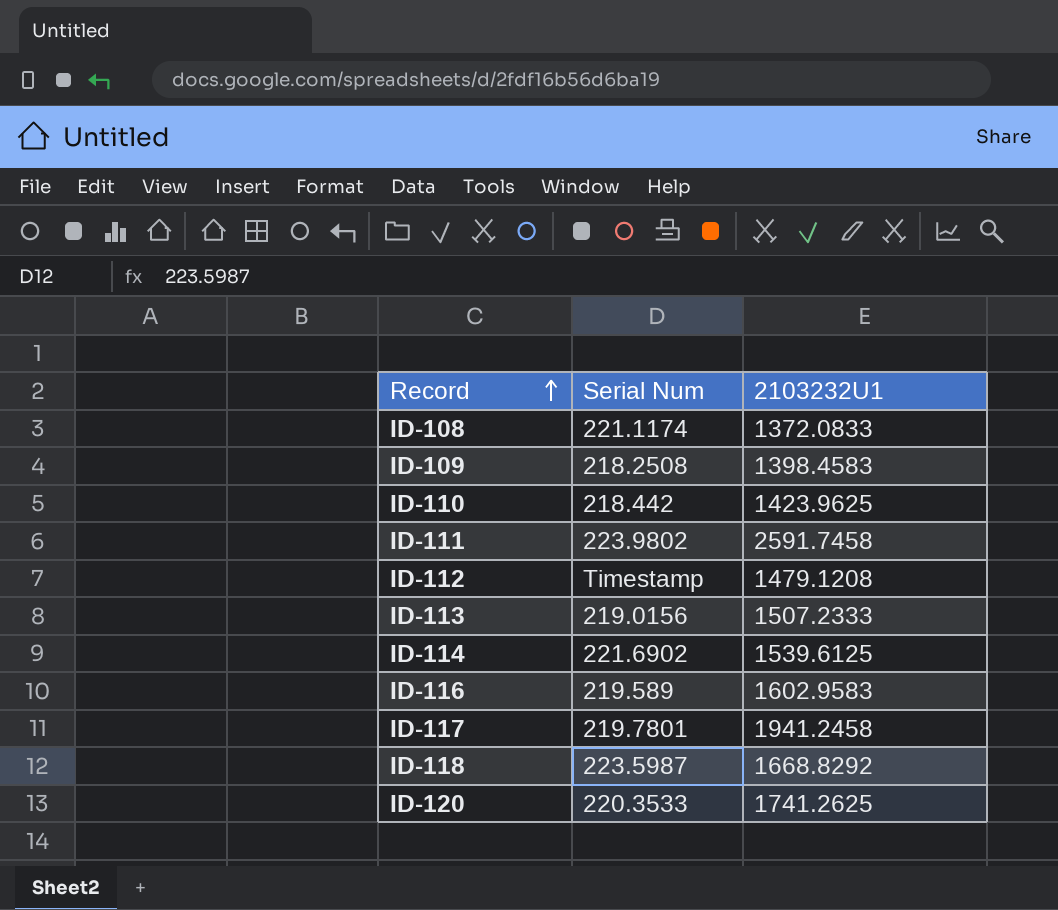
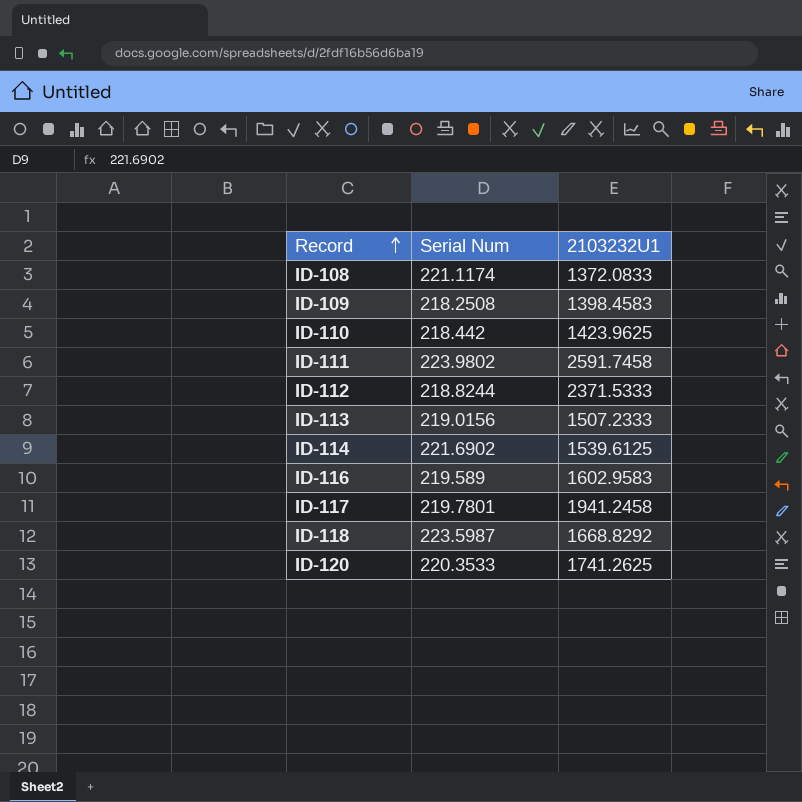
ID-112 | Serial Num: Timestamp -> 218.8244
ID-112 | 2103232U1: 1479.1208 -> 2371.5333

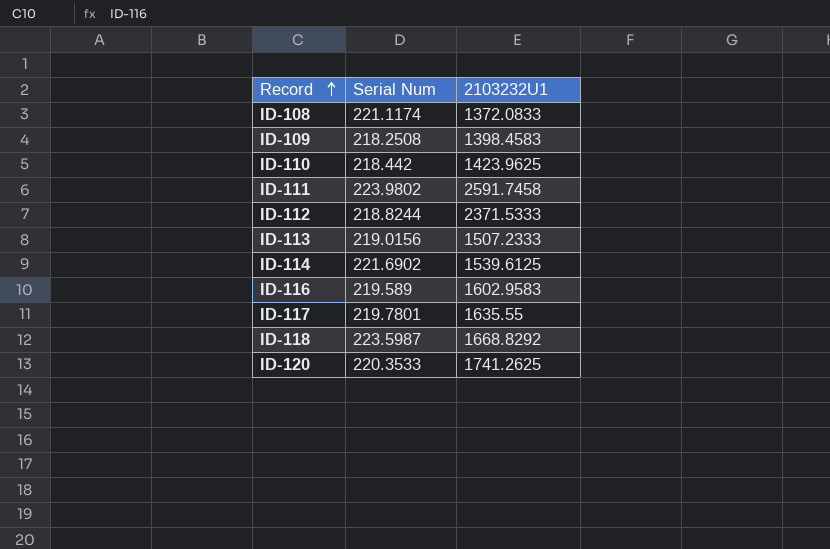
ID-117 | 2103232U1: 1941.2458 -> 1635.55

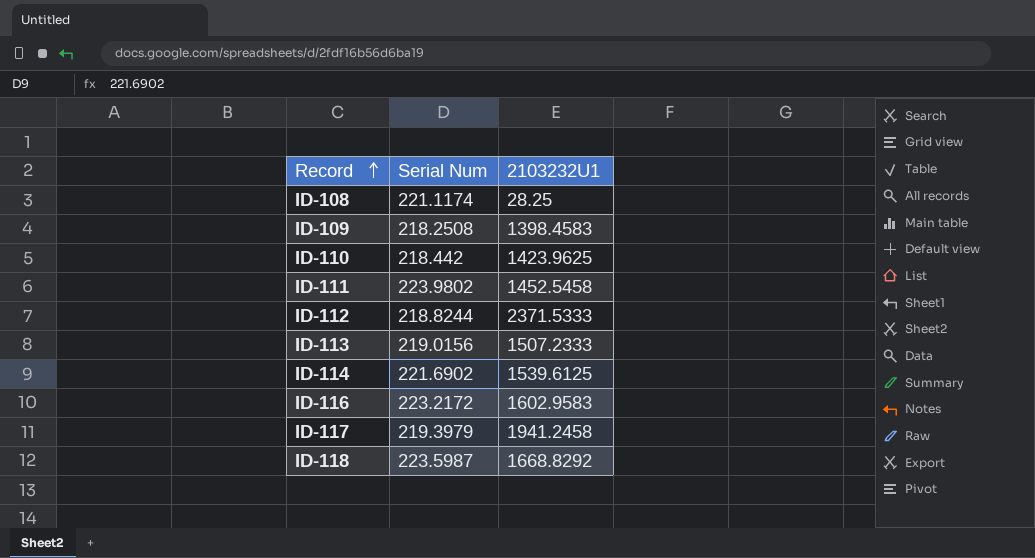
row ID-120: 220.3533 | 1741.2625 -> none
ID-108 | 2103232U1: 1372.0833 -> 28.25
ID-111 | 2103232U1: 2591.7458 -> 1452.5458
ID-116 | Serial Num: 219.589 -> 223.2172
ID-117 | Serial Num: 219.7801 -> 219.3979
ID-117 | 2103232U1: 1635.55 -> 1941.2458

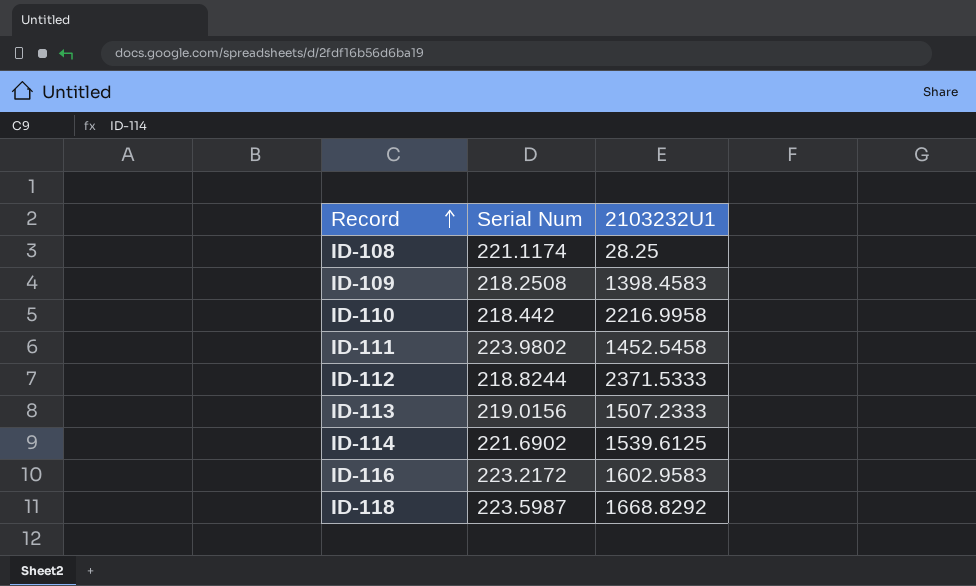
row ID-117: 219.3979 | 1941.2458 -> none
ID-110 | 2103232U1: 1423.9625 -> 2216.9958

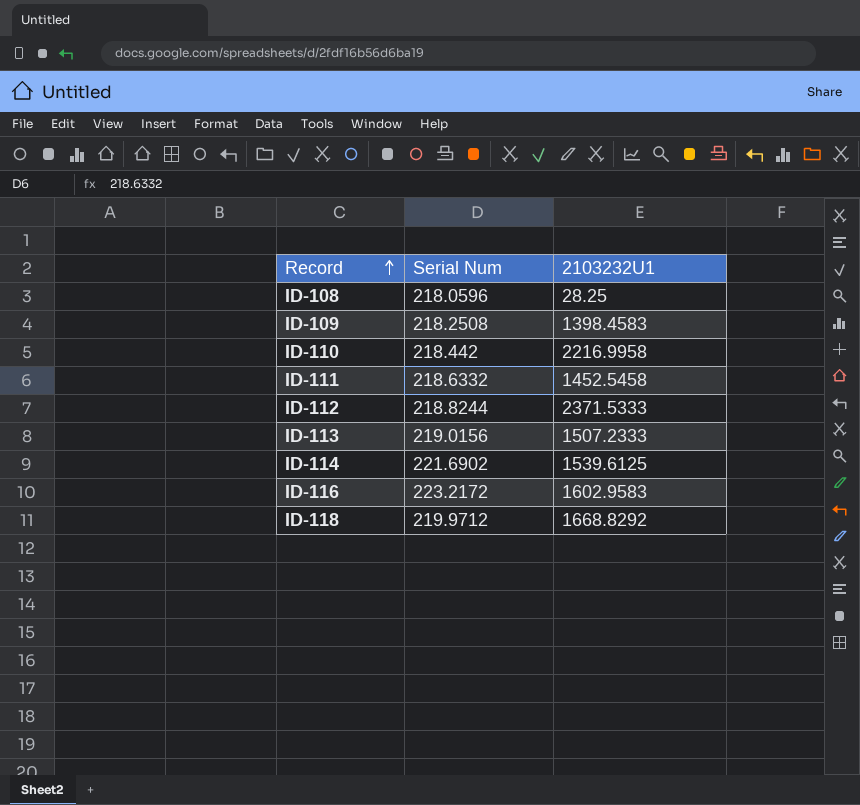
ID-108 | Serial Num: 221.1174 -> 218.0596
ID-111 | Serial Num: 223.9802 -> 218.6332
ID-118 | Serial Num: 223.5987 -> 219.9712

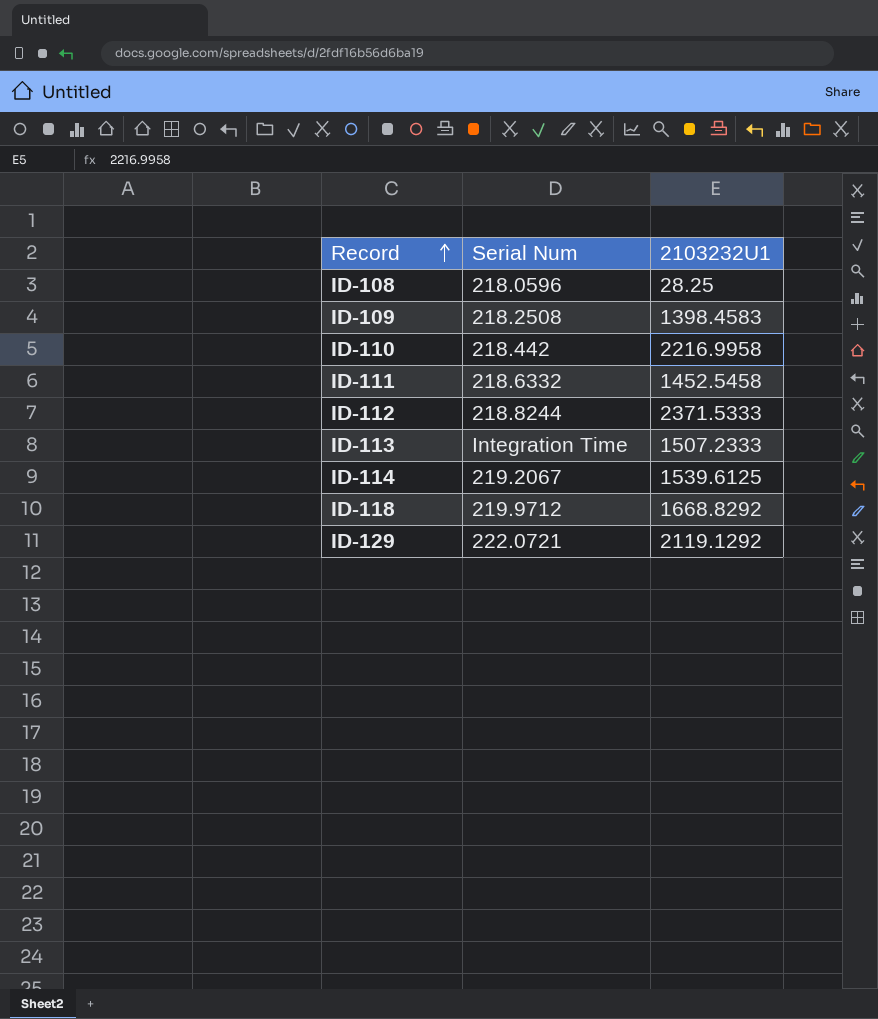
row ID-116: 223.2172 | 1602.9583 -> none
ID-113 | Serial Num: 219.0156 -> Integration Time
ID-114 | Serial Num: 221.6902 -> 219.2067
row ID-129: none -> 222.0721 | 2119.1292

